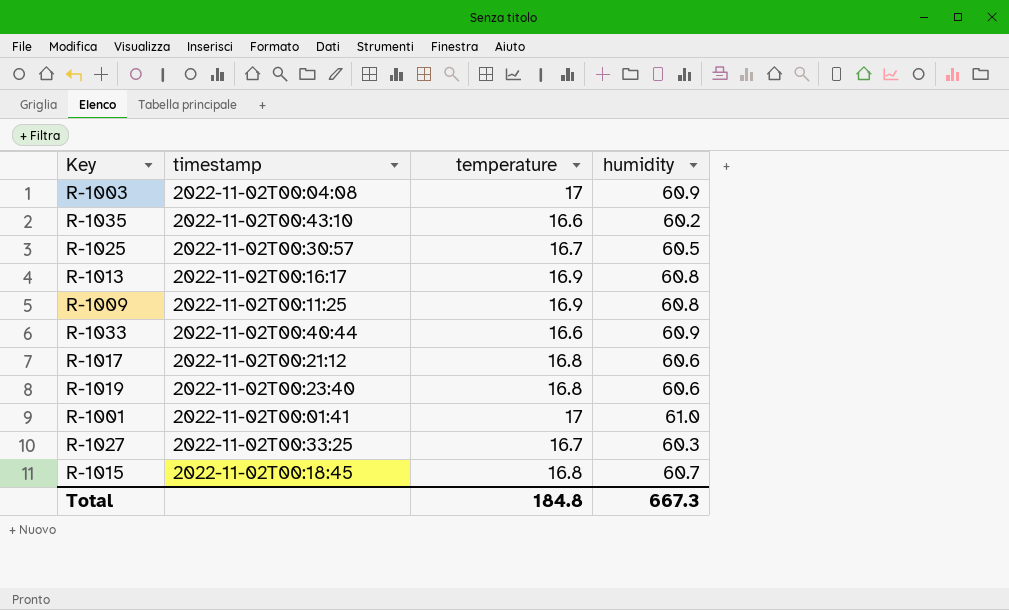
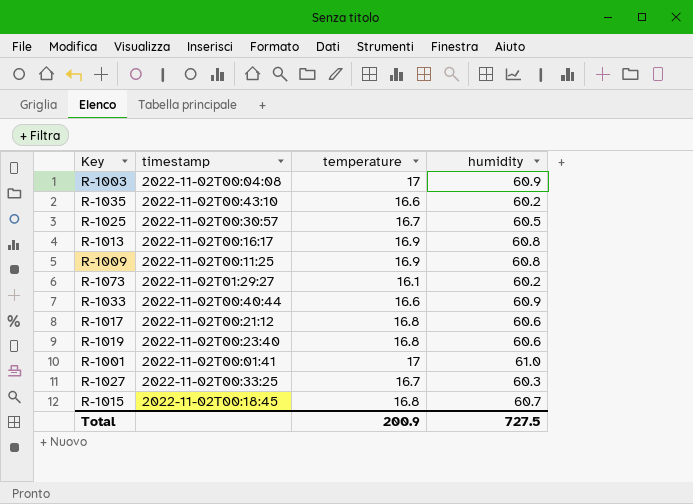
row R-1073: none -> 2022-11-02T01:29:27 | 16.1 | 60.2
Total | temperature: 184.8 -> 200.9
Total | humidity: 667.3 -> 727.5

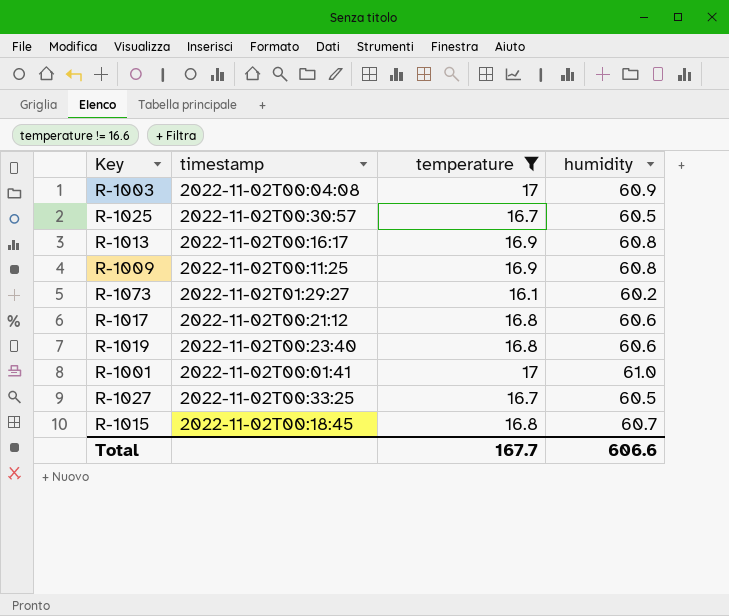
filter: none -> temperature != 16.6
R-1027 | humidity: 60.3 -> 60.5
Total | temperature: 200.9 -> 167.7
Total | humidity: 727.5 -> 606.6

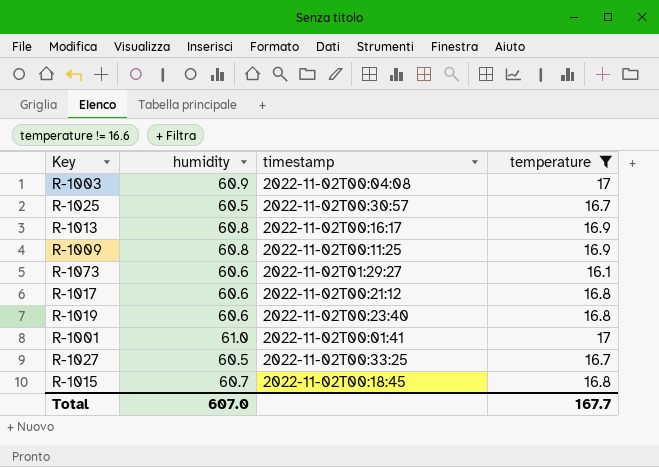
column humidity | position: 4 -> 2
R-1073 | humidity: 60.2 -> 60.6
Total | humidity: 606.6 -> 607.0

